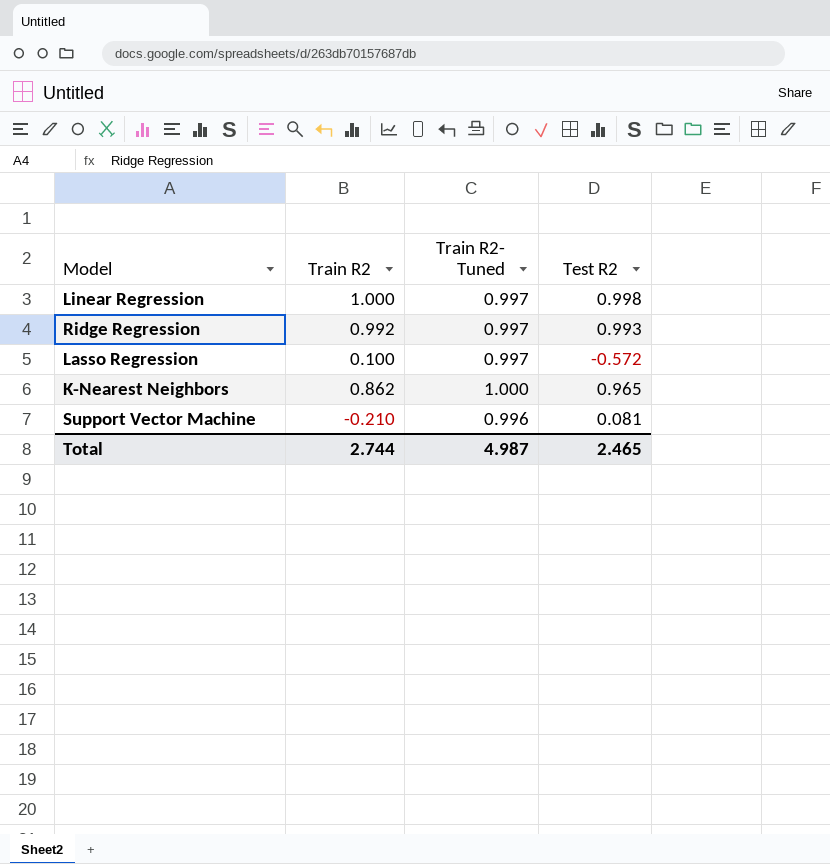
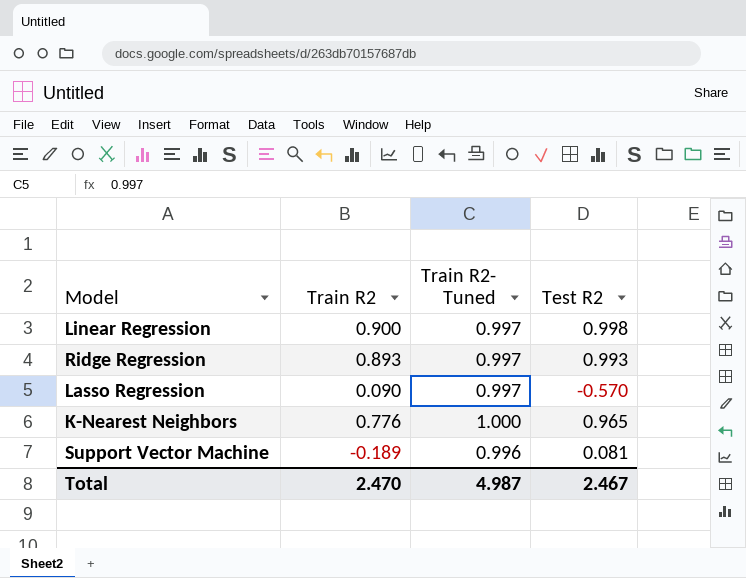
Linear Regression | Train R2: 1.000 -> 0.900
Ridge Regression | Train R2: 0.992 -> 0.893
Lasso Regression | Train R2: 0.100 -> 0.090
Lasso Regression | Test R2: -0.572 -> -0.570
K-Nearest Neighbors | Train R2: 0.862 -> 0.776
Support Vector Machine | Train R2: -0.210 -> -0.189
Total | Train R2: 2.744 -> 2.470
Total | Test R2: 2.465 -> 2.467

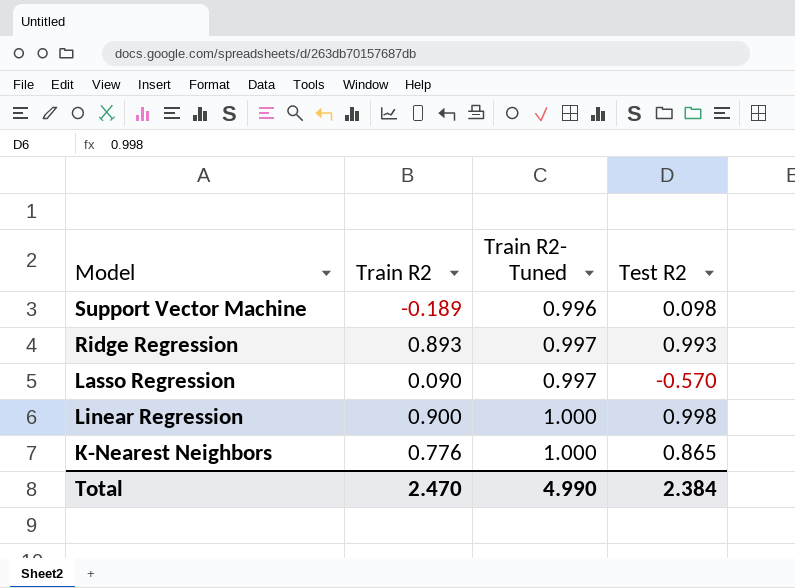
row order: none -> Train R2- Tuned ascending
Support Vector Machine | Test R2: 0.081 -> 0.098
Linear Regression | Train R2- Tuned: 0.997 -> 1.000
K-Nearest Neighbors | Test R2: 0.965 -> 0.865
Total | Train R2- Tuned: 4.987 -> 4.990
Total | Test R2: 2.467 -> 2.384

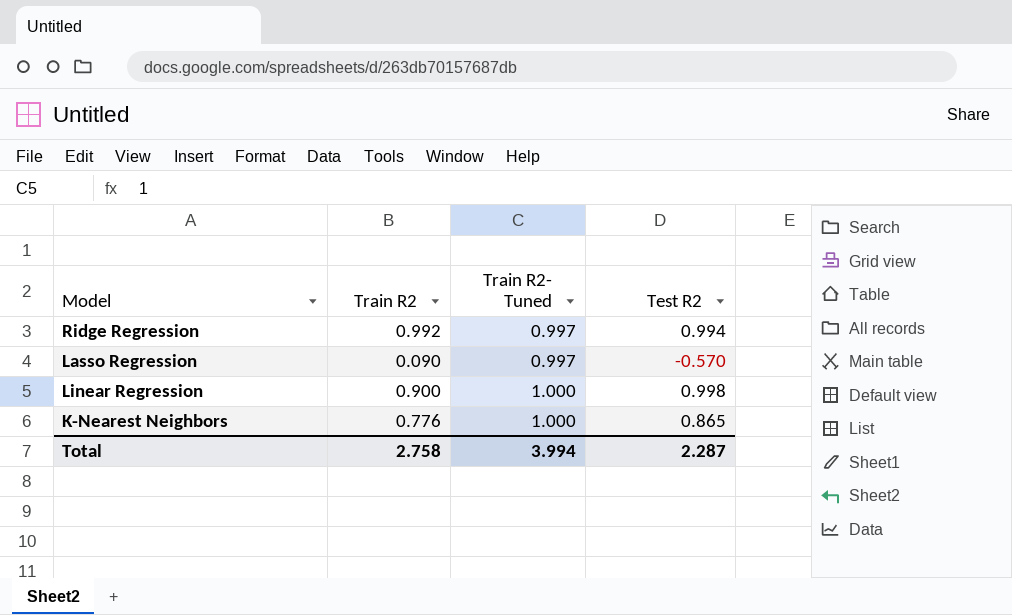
row Support Vector Machine: -0.189 | 0.996 | 0.098 -> none
Ridge Regression | Train R2: 0.893 -> 0.992
Ridge Regression | Test R2: 0.993 -> 0.994
Total | Train R2: 2.470 -> 2.758
Total | Train R2- Tuned: 4.990 -> 3.994
Total | Test R2: 2.384 -> 2.287

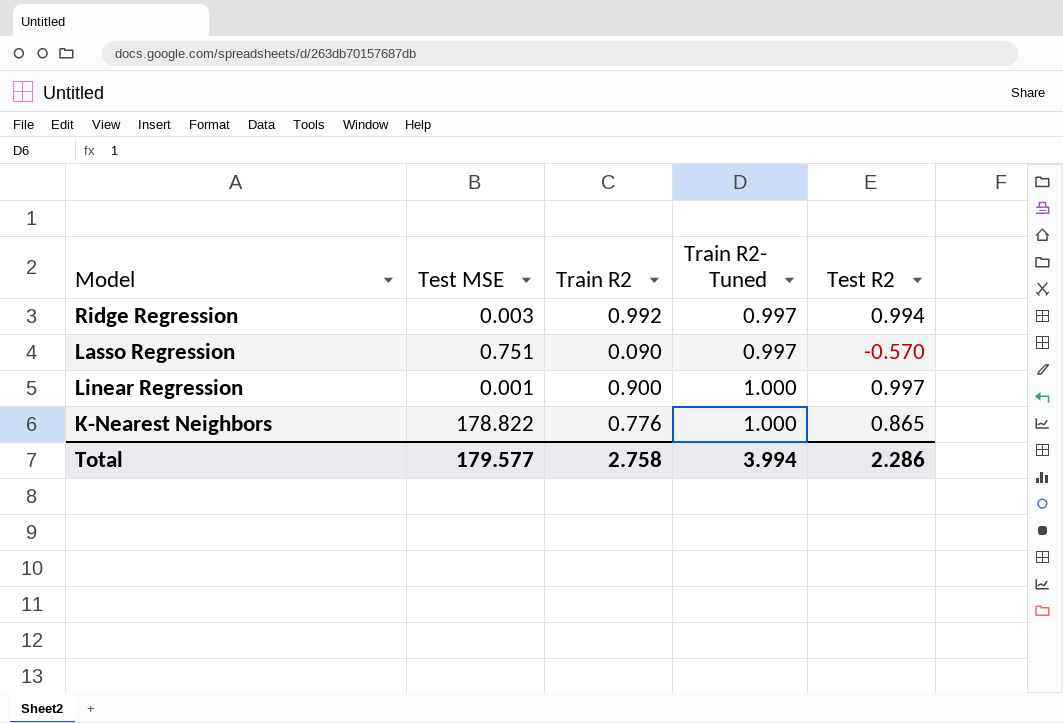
column Test MSE | position: none -> 2
Linear Regression | Test R2: 0.998 -> 0.997
Total | Test R2: 2.287 -> 2.286

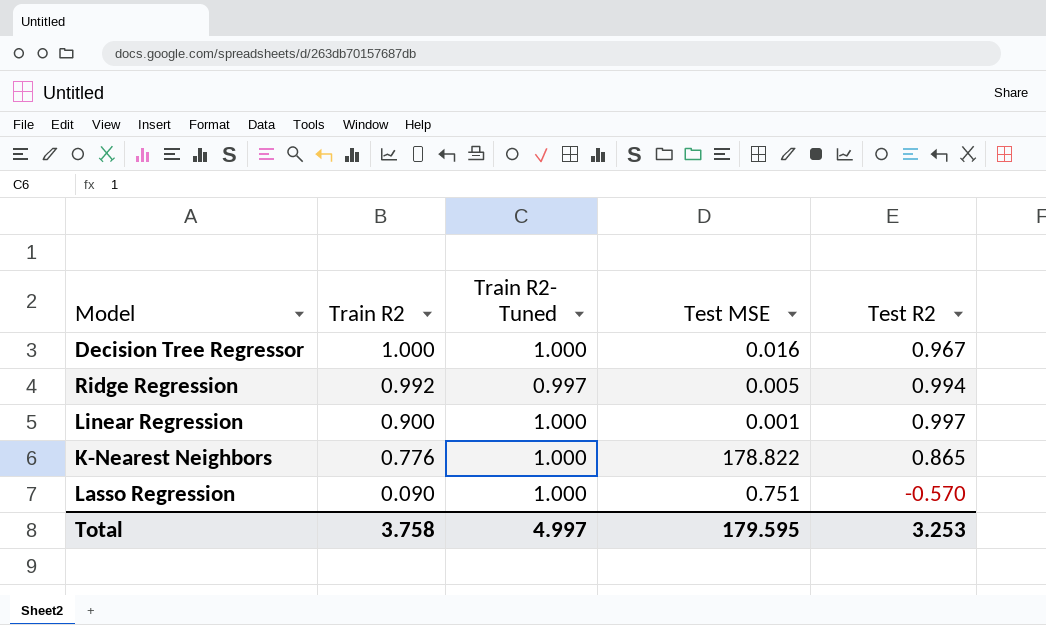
row order: Train R2- Tuned ascending -> Train R2 descending
column Test MSE | position: 2 -> 4
row Decision Tree Regressor: none -> 1.000 | 1.000 | 0.016 | 0.967
Ridge Regression | Test MSE: 0.003 -> 0.005
Lasso Regression | Train R2- Tuned: 0.997 -> 1.000
Total | Train R2: 2.758 -> 3.758
Total | Train R2- Tuned: 3.994 -> 4.997
Total | Test MSE: 179.577 -> 179.595
Total | Test R2: 2.286 -> 3.253

